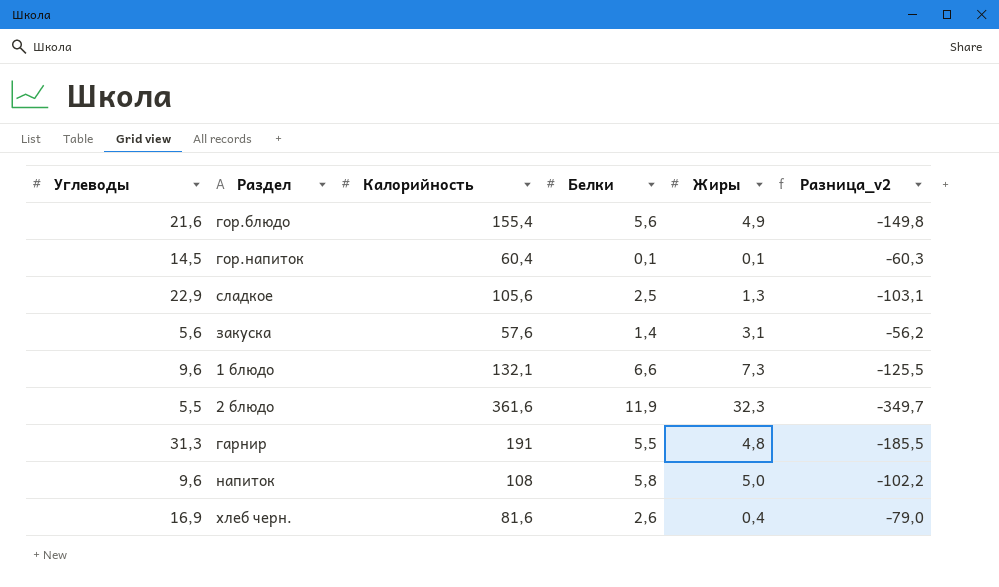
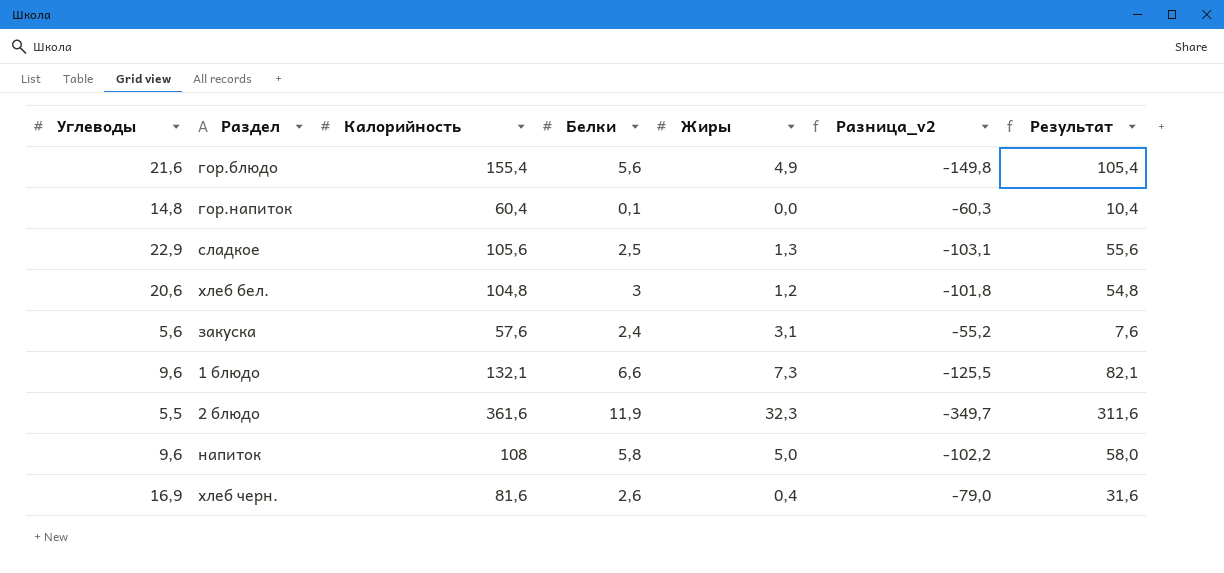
column Результат | formula: none -> [Калорийность] - 50
row гарнир: 31,3 | 191 | 5,5 | 4,8 | -185,5 -> none
гор.напиток | Углеводы: 14,5 -> 14,8
гор.напиток | Жиры: 0,1 -> 0,0
row хлеб бел.: none -> 20,6 | 104,8 | 3 | 1,2 | -101,8 | 54,8
закуска | Белки: 1,4 -> 2,4
закуска | Разница_v2: -56,2 -> -55,2

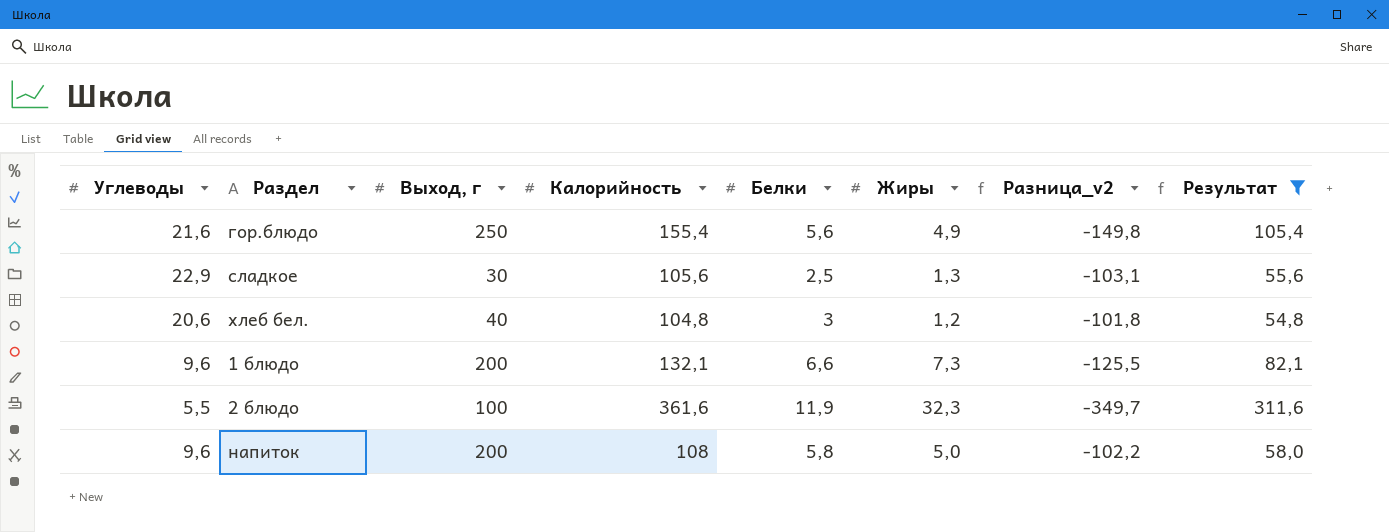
filter: none -> Результат >= 54,8
column Выход, г | position: none -> 3

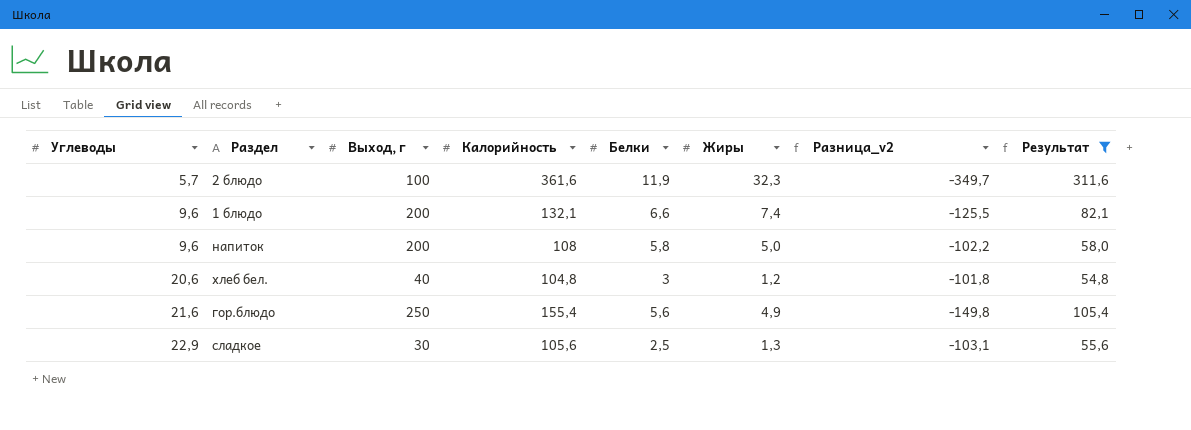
row order: none -> Углеводы ascending
2 блюдо | Углеводы: 5,5 -> 5,7
1 блюдо | Жиры: 7,3 -> 7,4

